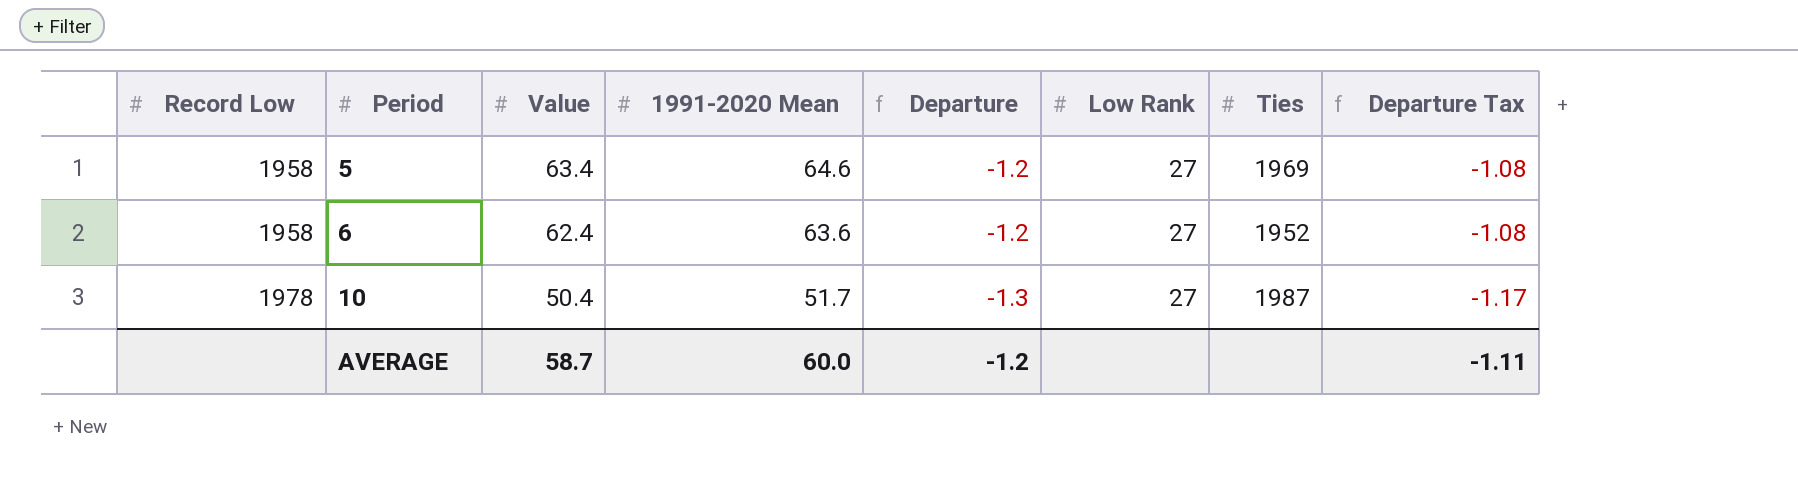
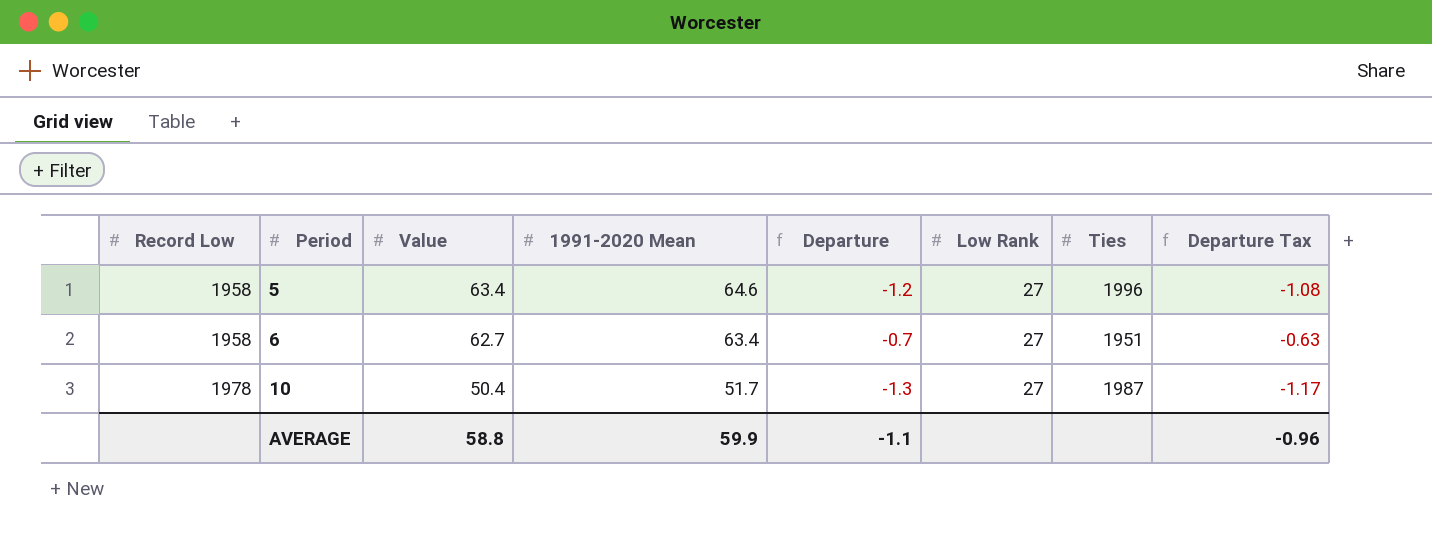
5 | Ties: 1969 -> 1996
6 | Value: 62.4 -> 62.7
6 | 1991-2020 Mean: 63.6 -> 63.4
6 | Departure: -1.2 -> -0.7
6 | Ties: 1952 -> 1951
6 | Departure Tax: -1.08 -> -0.63
AVERAGE | Value: 58.7 -> 58.8
AVERAGE | 1991-2020 Mean: 60.0 -> 59.9
AVERAGE | Departure: -1.2 -> -1.1
AVERAGE | Departure Tax: -1.11 -> -0.96

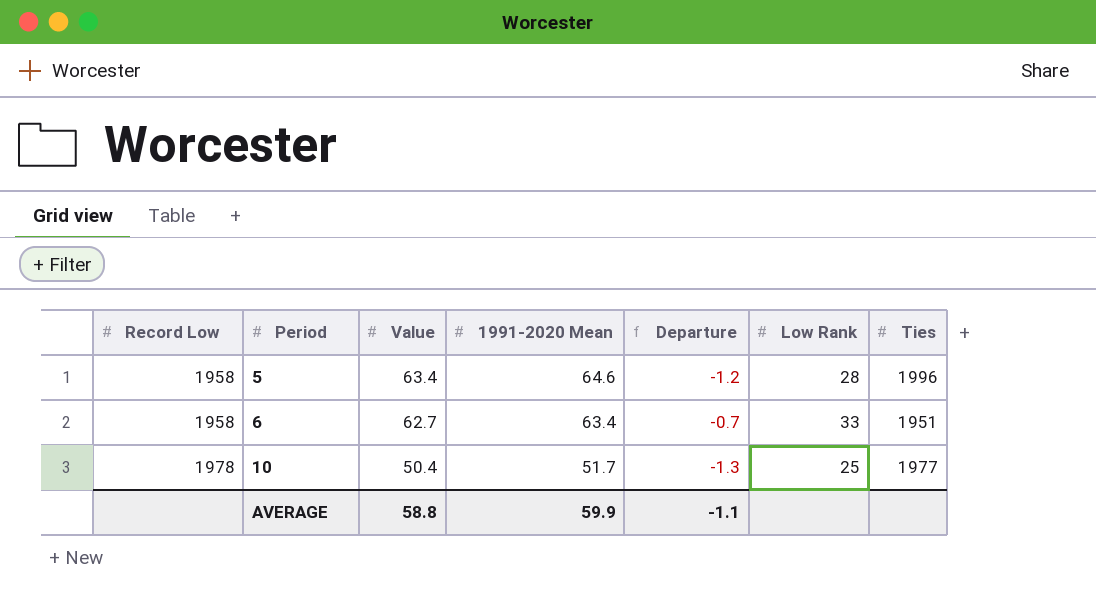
column Departure Tax | formula: [Departure] * 0.9 -> none
5 | Low Rank: 27 -> 28
6 | Low Rank: 27 -> 33
10 | Low Rank: 27 -> 25
10 | Ties: 1987 -> 1977

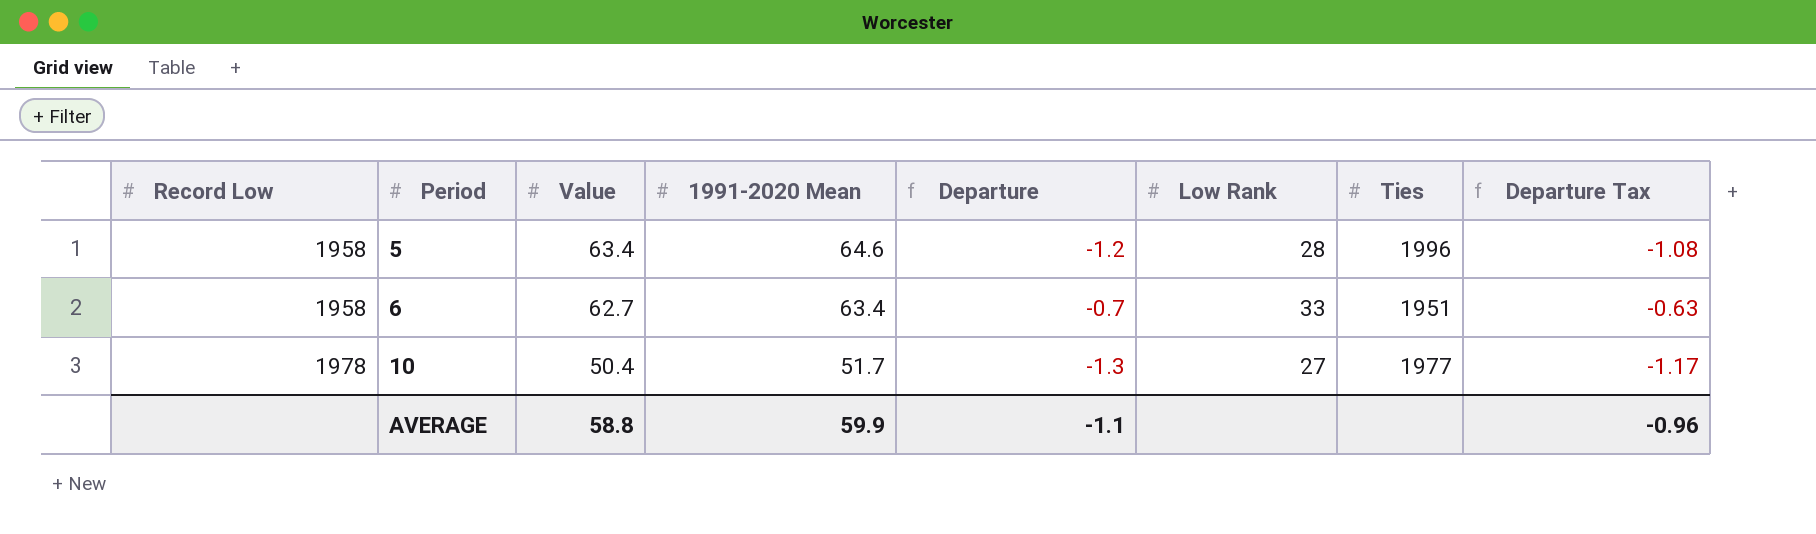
column Departure Tax | formula: none -> [Departure] * 0.9
10 | Low Rank: 25 -> 27

